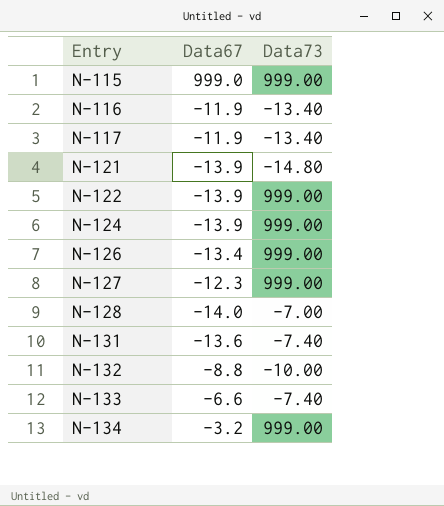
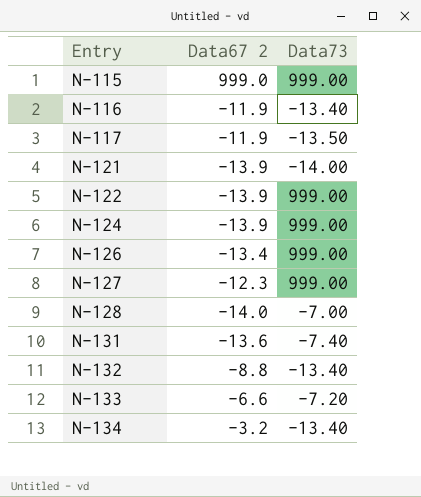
column name: Data67 -> Data67 2
N-117 | Data73: -13.40 -> -13.50
N-121 | Data73: -14.80 -> -14.00
N-132 | Data73: -10.00 -> -13.40
N-133 | Data73: -7.40 -> -7.20
N-134 | Data73: 999.00 -> -13.40

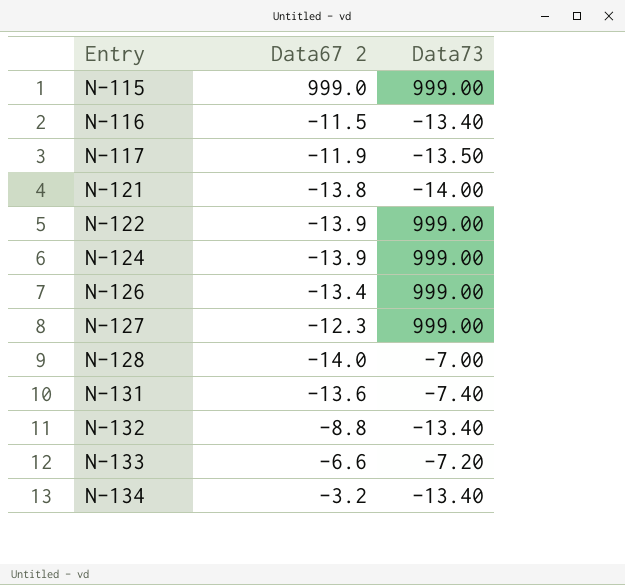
N-116 | Data67 2: -11.9 -> -11.5
N-121 | Data67 2: -13.9 -> -13.8

